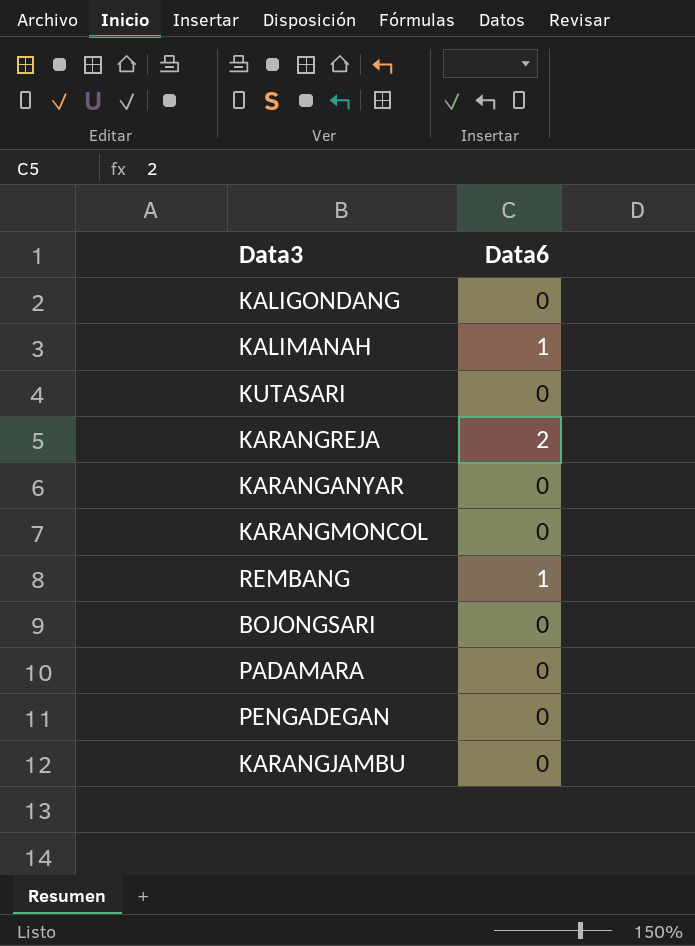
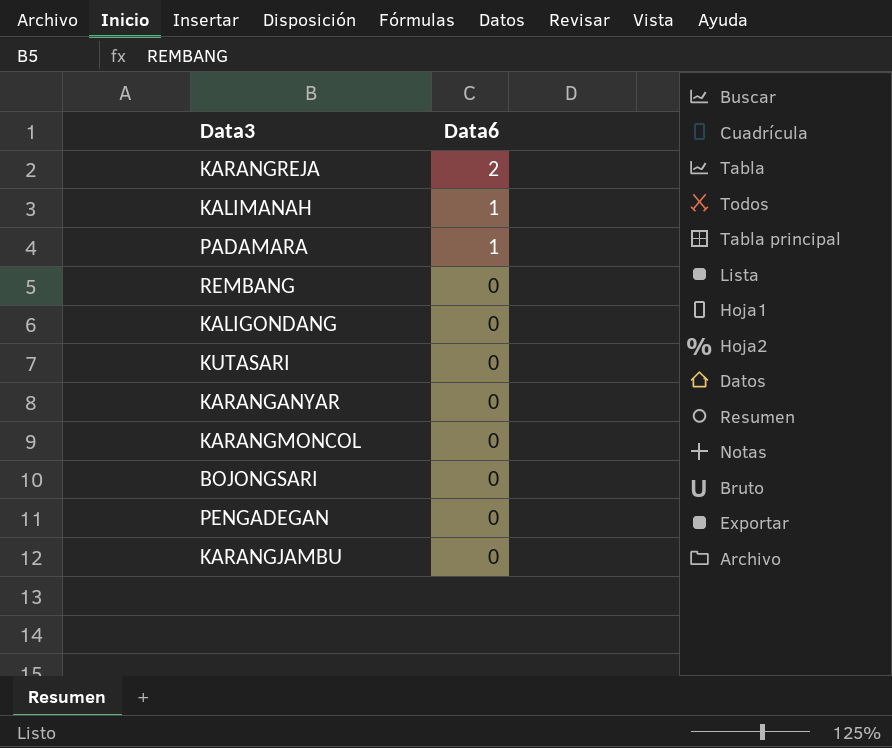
row order: none -> Data6 descending
PADAMARA | Data6: 0 -> 1
REMBANG | Data6: 1 -> 0

